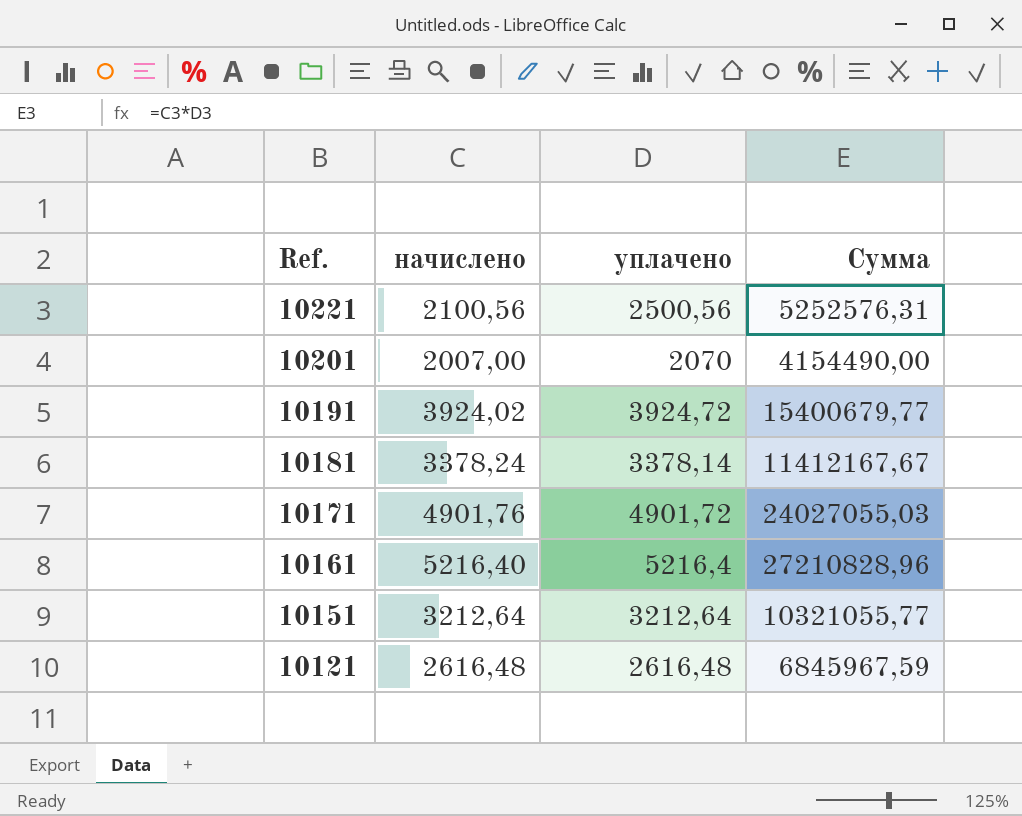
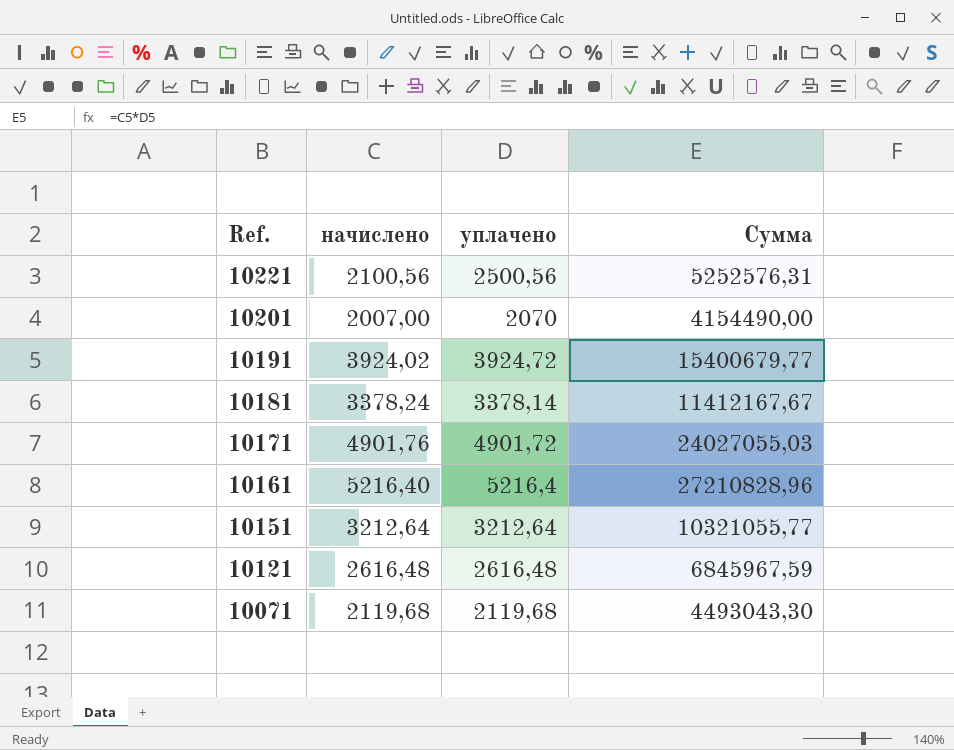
row 10071: none -> 2119,68 | 2119,68 | 4493043,30

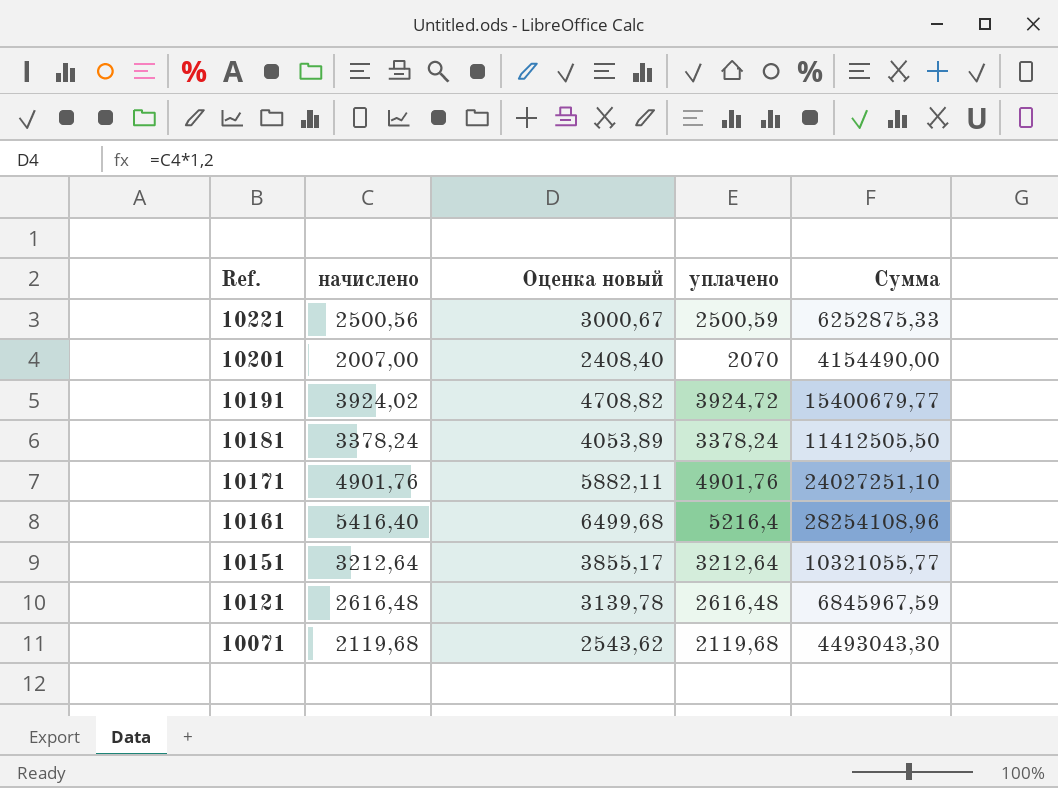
column Оценка новый | formula: none -> [начислено] * 1,2
10221 | начислено: 2100,56 -> 2500,56
10221 | уплачено: 2500,56 -> 2500,59
10221 | Сумма: 5252576,31 -> 6252875,33
10181 | уплачено: 3378,14 -> 3378,24
10181 | Сумма: 11412167,67 -> 11412505,50
10171 | уплачено: 4901,72 -> 4901,76
10171 | Сумма: 24027055,03 -> 24027251,10
10161 | начислено: 5216,40 -> 5416,40
10161 | Сумма: 27210828,96 -> 28254108,96

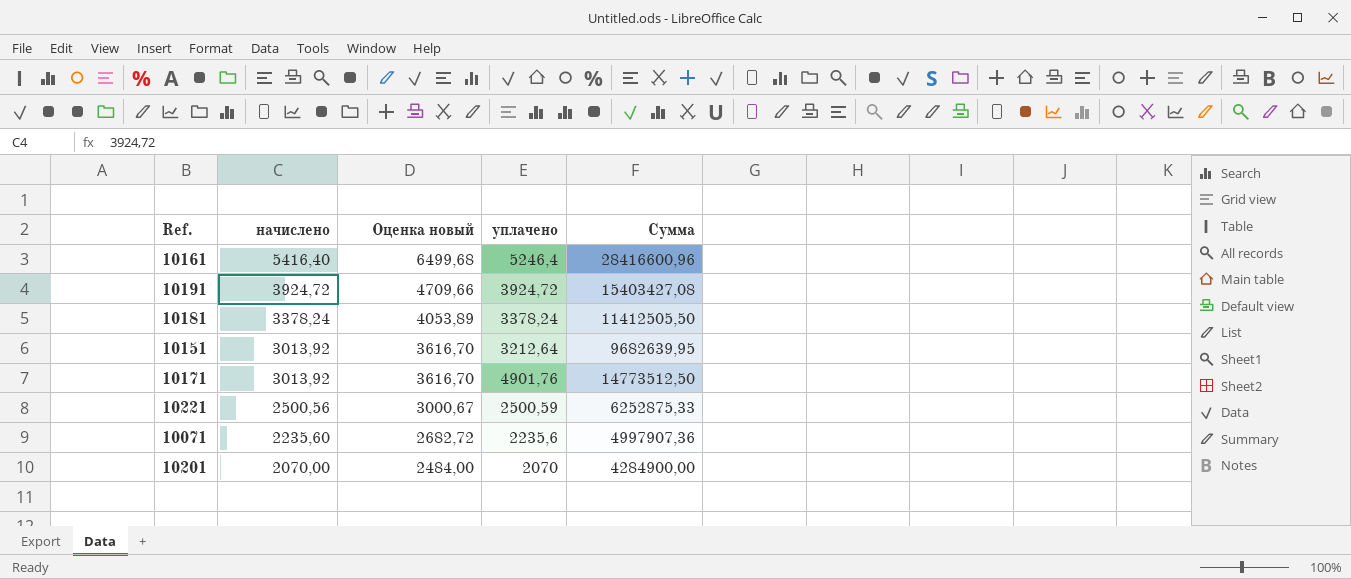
row order: Ref. descending -> начислено descending
row 10121: 2616,48 | 3139,78 | 2616,48 | 6845967,59 -> none
10161 | уплачено: 5216,4 -> 5246,4
10161 | Сумма: 28254108,96 -> 28416600,96
10191 | начислено: 3924,02 -> 3924,72
10191 | Оценка новый: 4708,82 -> 4709,66
10191 | Сумма: 15400679,77 -> 15403427,08
10151 | начислено: 3212,64 -> 3013,92
10151 | Оценка новый: 3855,17 -> 3616,70
10151 | Сумма: 10321055,77 -> 9682639,95
10171 | начислено: 4901,76 -> 3013,92
10171 | Оценка новый: 5882,11 -> 3616,70
10171 | Сумма: 24027251,10 -> 14773512,50
10071 | начислено: 2119,68 -> 2235,60
10071 | Оценка новый: 2543,62 -> 2682,72
10071 | уплачено: 2119,68 -> 2235,6
10071 | Сумма: 4493043,30 -> 4997907,36
10201 | начислено: 2007,00 -> 2070,00
10201 | Оценка новый: 2408,40 -> 2484,00
10201 | Сумма: 4154490,00 -> 4284900,00

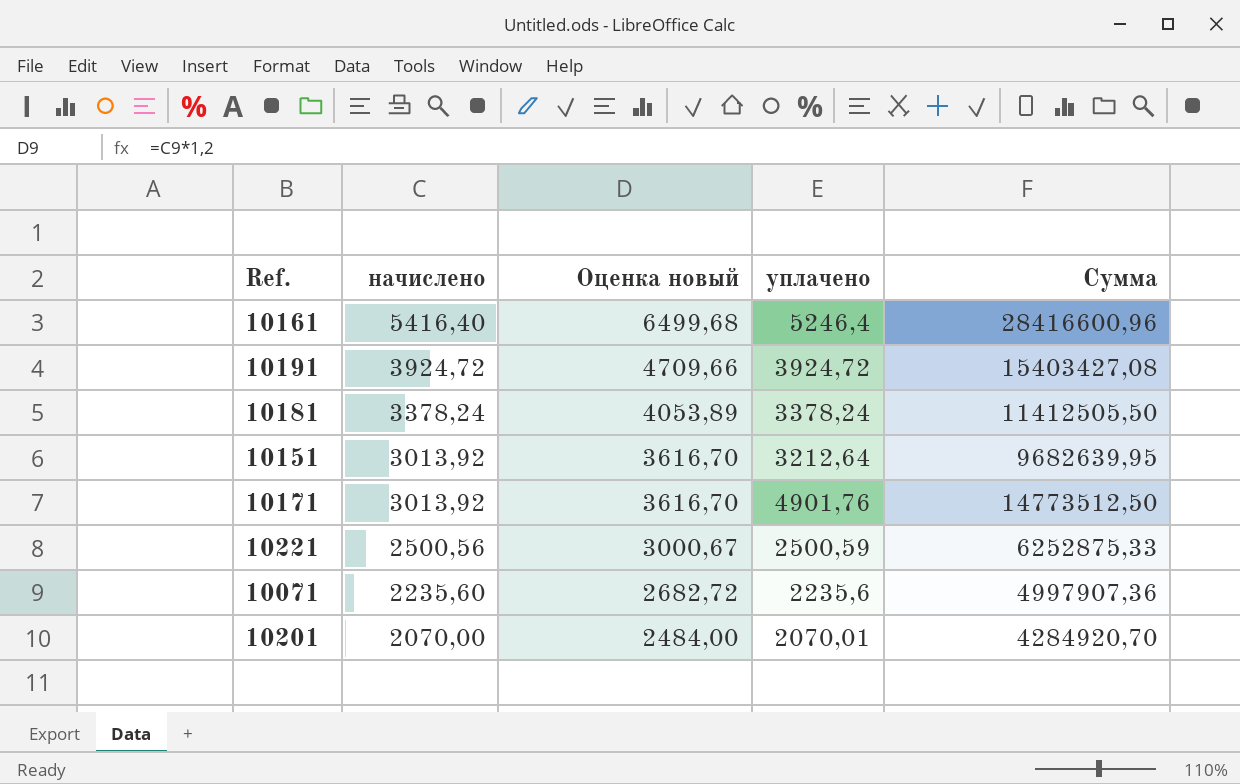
10201 | уплачено: 2070 -> 2070,01
10201 | Сумма: 4284900,00 -> 4284920,70

